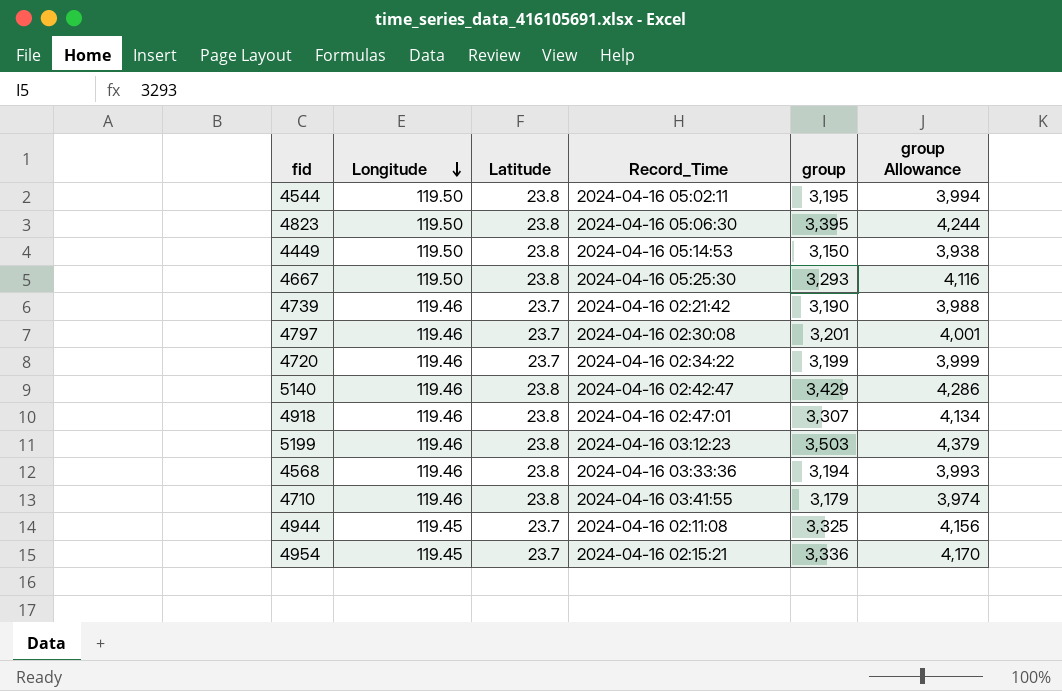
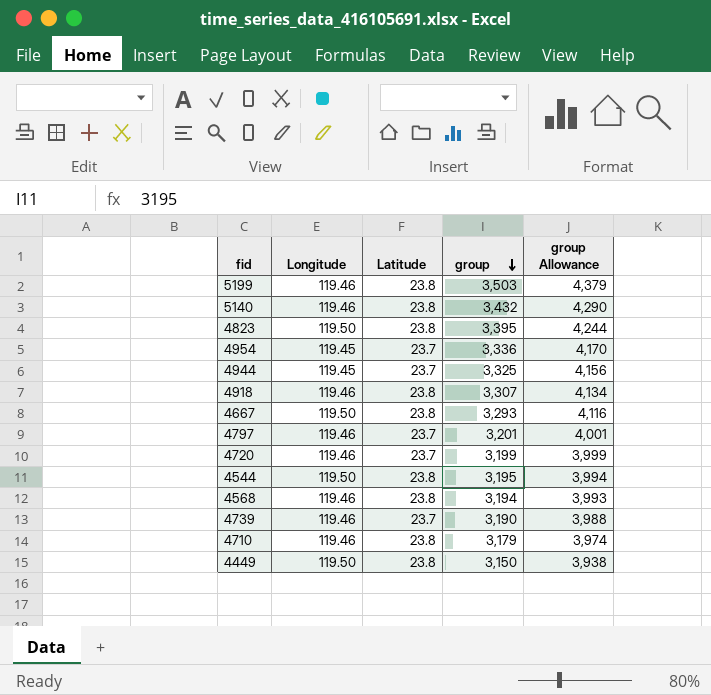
row order: Longitude descending -> group descending
column Record_Time | position: 4 -> none
5140 | group: 3,429 -> 3,432
5140 | group Allowance: 4,286 -> 4,290

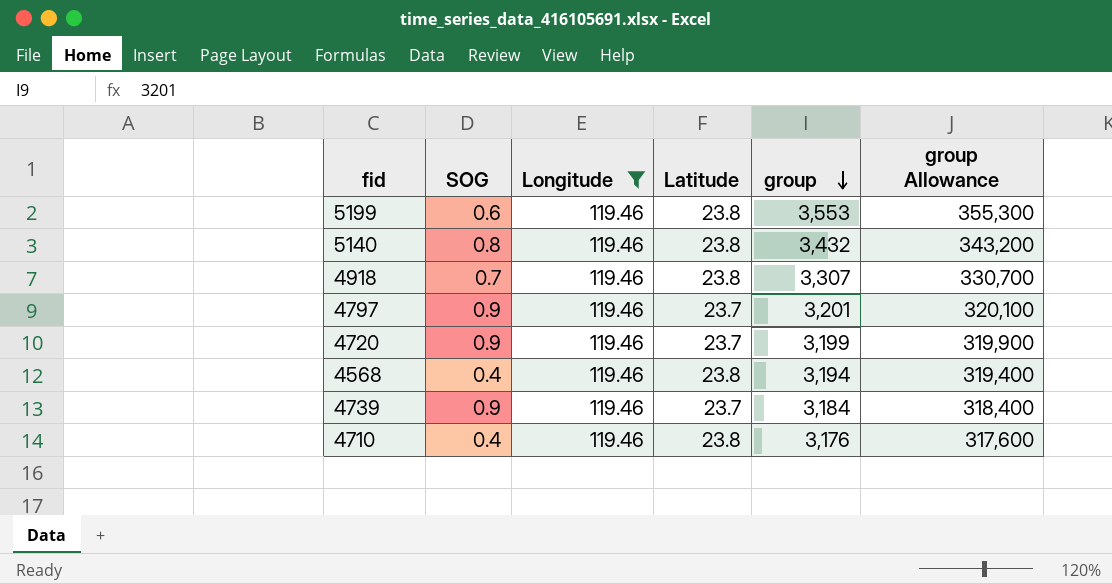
filter: none -> Longitude = 119.46
column SOG | position: none -> 2
column group Allowance | formula: [group] * 1.25 -> [group] * 100
5199 | group: 3,503 -> 3,553
4739 | group: 3,190 -> 3,184
4710 | group: 3,179 -> 3,176

